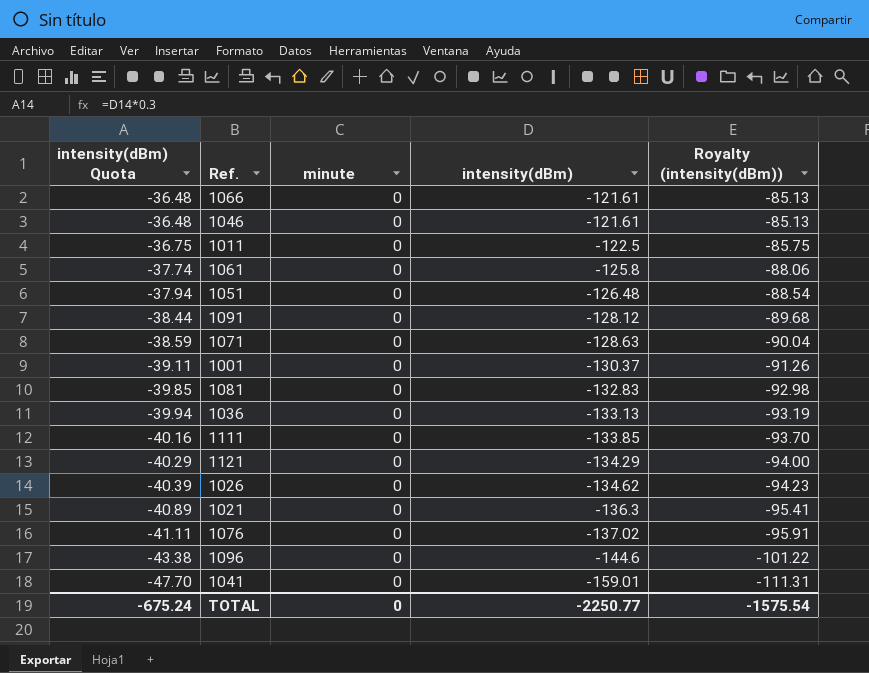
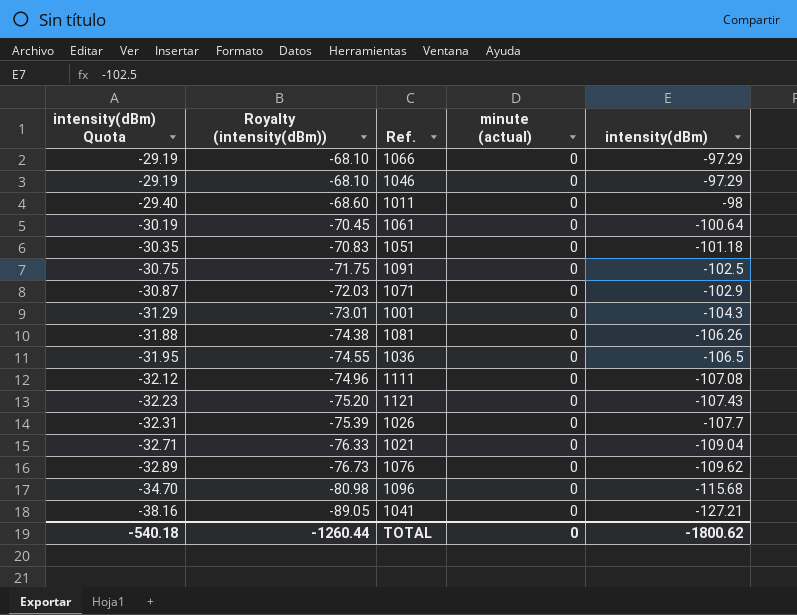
column Royalty (intensity(dBm)) | position: 5 -> 2
column name: minute -> minute (actual)
1066 | intensity(dBm) Quota: -36.48 -> -29.19
1066 | Royalty (intensity(dBm)): -85.13 -> -68.10
1066 | intensity(dBm): -121.61 -> -97.29
1046 | intensity(dBm) Quota: -36.48 -> -29.19
1046 | Royalty (intensity(dBm)): -85.13 -> -68.10
1046 | intensity(dBm): -121.61 -> -97.29
1011 | intensity(dBm) Quota: -36.75 -> -29.40
1011 | Royalty (intensity(dBm)): -85.75 -> -68.60
1011 | intensity(dBm): -122.5 -> -98
1061 | intensity(dBm) Quota: -37.74 -> -30.19
1061 | Royalty (intensity(dBm)): -88.06 -> -70.45
1061 | intensity(dBm): -125.8 -> -100.64
1051 | intensity(dBm) Quota: -37.94 -> -30.35
1051 | Royalty (intensity(dBm)): -88.54 -> -70.83
1051 | intensity(dBm): -126.48 -> -101.18
1091 | intensity(dBm) Quota: -38.44 -> -30.75
1091 | Royalty (intensity(dBm)): -89.68 -> -71.75
1091 | intensity(dBm): -128.12 -> -102.5
1071 | intensity(dBm) Quota: -38.59 -> -30.87
1071 | Royalty (intensity(dBm)): -90.04 -> -72.03
1071 | intensity(dBm): -128.63 -> -102.9
1001 | intensity(dBm) Quota: -39.11 -> -31.29
1001 | Royalty (intensity(dBm)): -91.26 -> -73.01
1001 | intensity(dBm): -130.37 -> -104.3
1081 | intensity(dBm) Quota: -39.85 -> -31.88
1081 | Royalty (intensity(dBm)): -92.98 -> -74.38
1081 | intensity(dBm): -132.83 -> -106.26
1036 | intensity(dBm) Quota: -39.94 -> -31.95
1036 | Royalty (intensity(dBm)): -93.19 -> -74.55
1036 | intensity(dBm): -133.13 -> -106.5
1111 | intensity(dBm) Quota: -40.16 -> -32.12
1111 | Royalty (intensity(dBm)): -93.70 -> -74.96
1111 | intensity(dBm): -133.85 -> -107.08
1121 | intensity(dBm) Quota: -40.29 -> -32.23
1121 | Royalty (intensity(dBm)): -94.00 -> -75.20
1121 | intensity(dBm): -134.29 -> -107.43
1026 | intensity(dBm) Quota: -40.39 -> -32.31
1026 | Royalty (intensity(dBm)): -94.23 -> -75.39
1026 | intensity(dBm): -134.62 -> -107.7
1021 | intensity(dBm) Quota: -40.89 -> -32.71
1021 | Royalty (intensity(dBm)): -95.41 -> -76.33
1021 | intensity(dBm): -136.3 -> -109.04
1076 | intensity(dBm) Quota: -41.11 -> -32.89
1076 | Royalty (intensity(dBm)): -95.91 -> -76.73
1076 | intensity(dBm): -137.02 -> -109.62
1096 | intensity(dBm) Quota: -43.38 -> -34.70
1096 | Royalty (intensity(dBm)): -101.22 -> -80.98
1096 | intensity(dBm): -144.6 -> -115.68
1041 | intensity(dBm) Quota: -47.70 -> -38.16
1041 | Royalty (intensity(dBm)): -111.31 -> -89.05
1041 | intensity(dBm): -159.01 -> -127.21
TOTAL | intensity(dBm) Quota: -675.24 -> -540.18
TOTAL | Royalty (intensity(dBm)): -1575.54 -> -1260.44
TOTAL | intensity(dBm): -2250.77 -> -1800.62

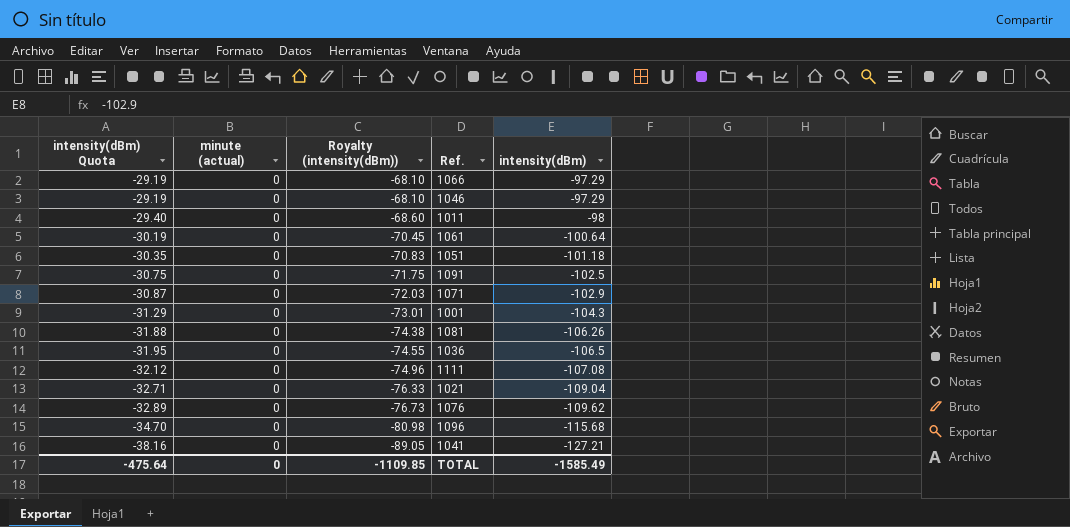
column minute (actual) | position: 4 -> 2
row 1121: -32.23 | -75.20 | 0 | -107.43 -> none
row 1026: -32.31 | -75.39 | 0 | -107.7 -> none
TOTAL | intensity(dBm) Quota: -540.18 -> -475.64
TOTAL | Royalty (intensity(dBm)): -1260.44 -> -1109.85
TOTAL | intensity(dBm): -1800.62 -> -1585.49

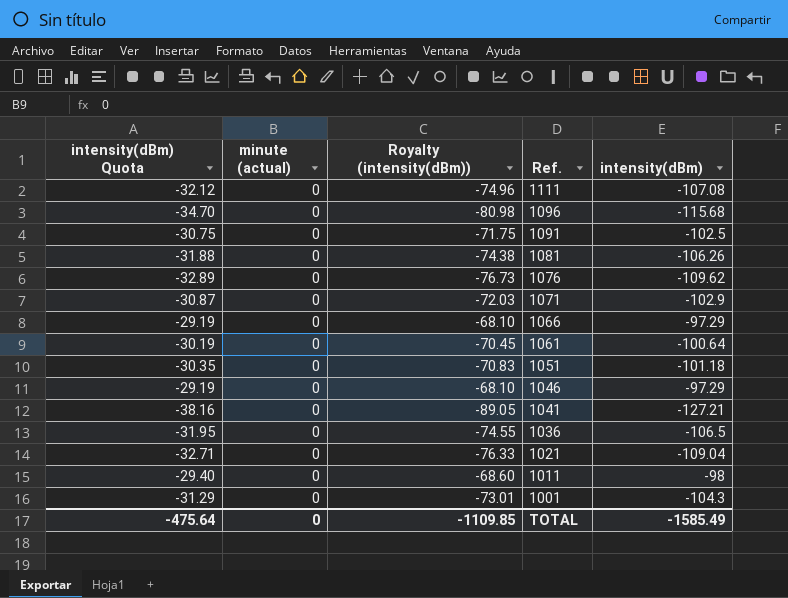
row order: intensity(dBm) Quota descending -> Ref. descending

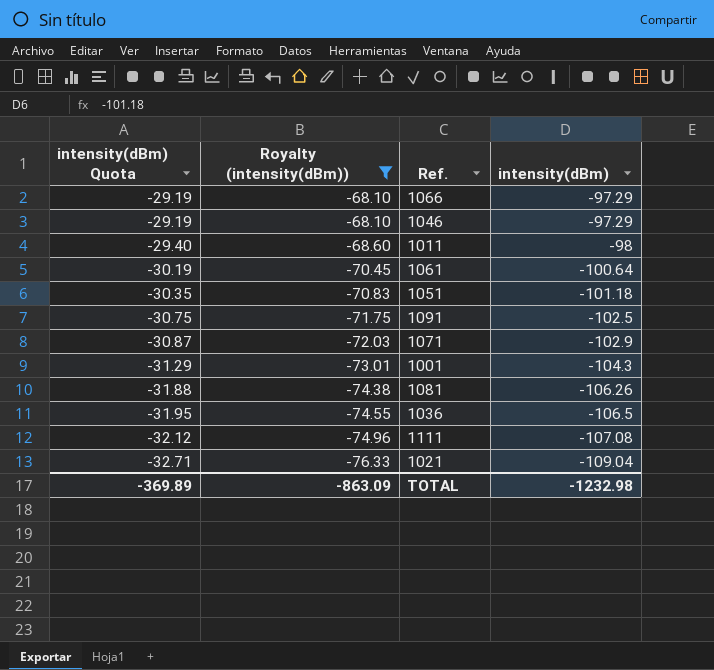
filter: none -> Royalty (intensity(dBm)) >= -76.33
row order: Ref. descending -> intensity(dBm) Quota descending
column minute (actual) | position: 2 -> none
TOTAL | intensity(dBm) Quota: -475.64 -> -369.89
TOTAL | Royalty (intensity(dBm)): -1109.85 -> -863.09
TOTAL | intensity(dBm): -1585.49 -> -1232.98

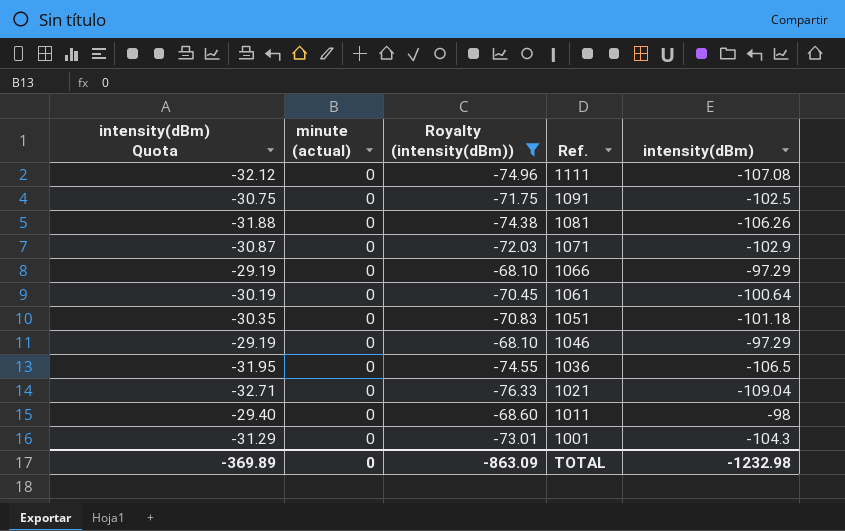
row order: intensity(dBm) Quota descending -> Ref. descending
column minute (actual) | position: none -> 2

